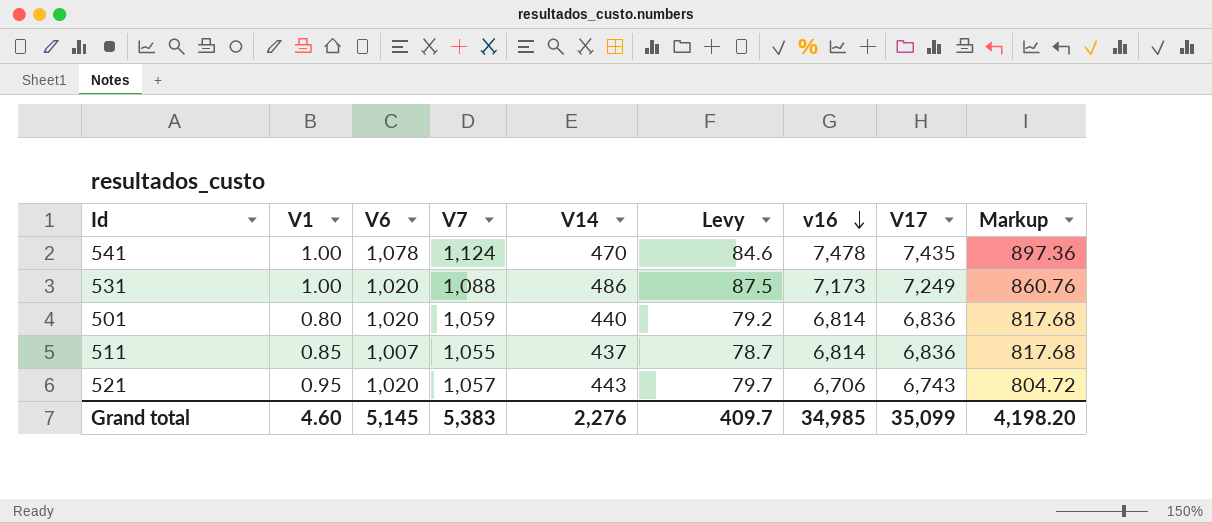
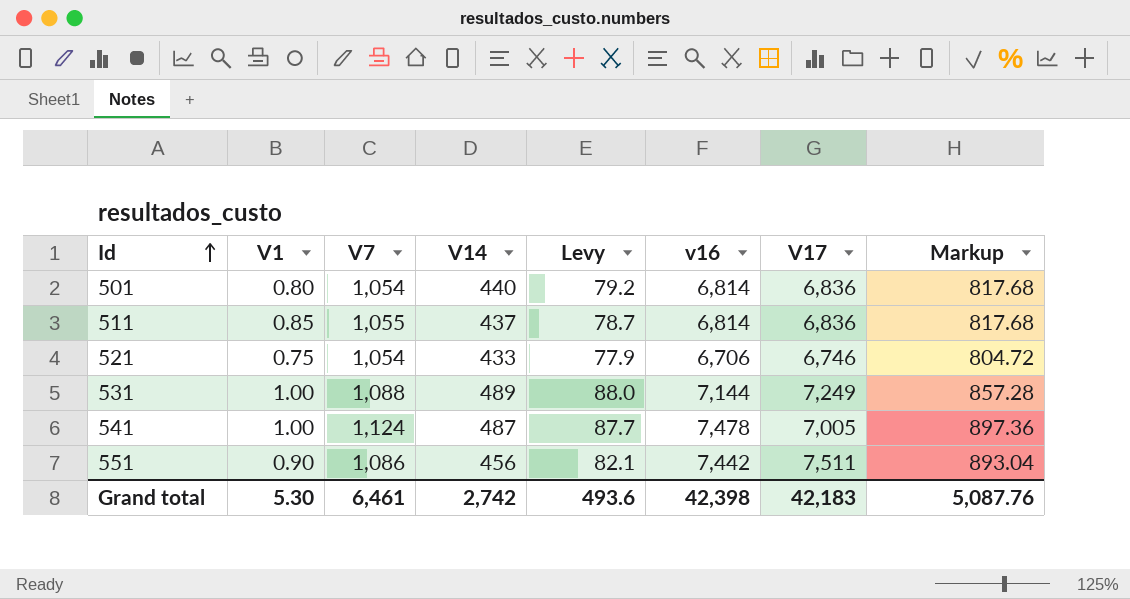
row order: v16 descending -> Id ascending
column V6 | position: 3 -> none
501 | V7: 1,059 -> 1,054
521 | V1: 0.95 -> 0.75
521 | V7: 1,057 -> 1,054
521 | V14: 443 -> 433
521 | Levy: 79.7 -> 77.9
521 | V17: 6,743 -> 6,746
531 | V14: 486 -> 489
531 | Levy: 87.5 -> 88.0
531 | v16: 7,173 -> 7,144
531 | Markup: 860.76 -> 857.28
541 | V14: 470 -> 487
541 | Levy: 84.6 -> 87.7
541 | V17: 7,435 -> 7,005
row 551: none -> 0.90 | 1,086 | 456 | 82.1 | 7,442 | 7,511 | 893.04
Grand total | V1: 4.60 -> 5.30
Grand total | V7: 5,383 -> 6,461
Grand total | V14: 2,276 -> 2,742
Grand total | Levy: 409.7 -> 493.6
Grand total | v16: 34,985 -> 42,398
Grand total | V17: 35,099 -> 42,183
Grand total | Markup: 4,198.20 -> 5,087.76

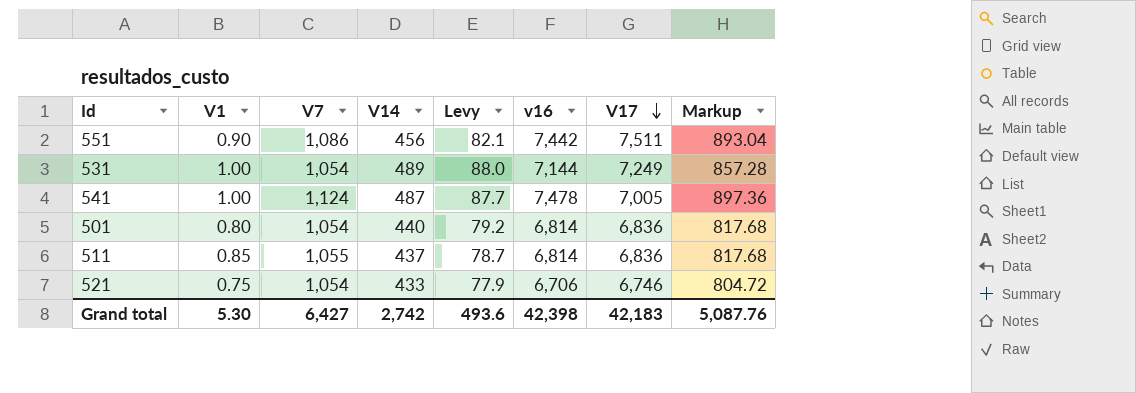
row order: Id ascending -> V17 descending
531 | V7: 1,088 -> 1,054
Grand total | V7: 6,461 -> 6,427

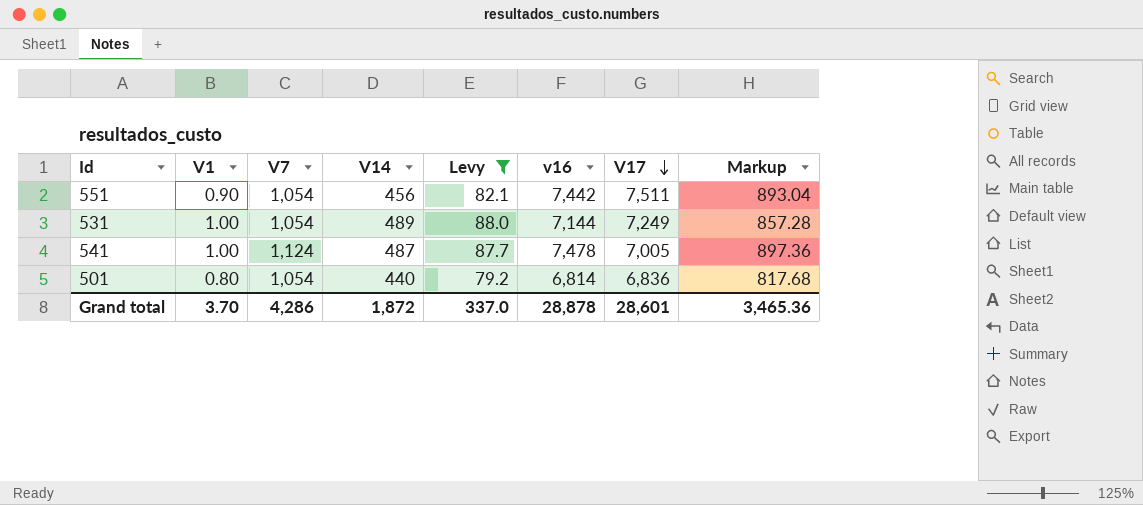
filter: none -> Levy >= 79.2
551 | V7: 1,086 -> 1,054
Grand total | V1: 5.30 -> 3.70
Grand total | V7: 6,427 -> 4,286
Grand total | V14: 2,742 -> 1,872
Grand total | Levy: 493.6 -> 337.0
Grand total | v16: 42,398 -> 28,878
Grand total | V17: 42,183 -> 28,601
Grand total | Markup: 5,087.76 -> 3,465.36

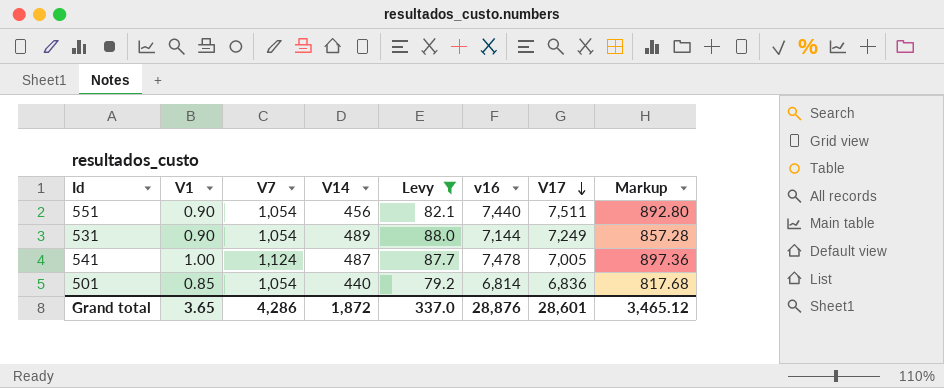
551 | v16: 7,442 -> 7,440
551 | Markup: 893.04 -> 892.80
531 | V1: 1.00 -> 0.90
501 | V1: 0.80 -> 0.85
Grand total | V1: 3.70 -> 3.65
Grand total | v16: 28,878 -> 28,876
Grand total | Markup: 3,465.36 -> 3,465.12

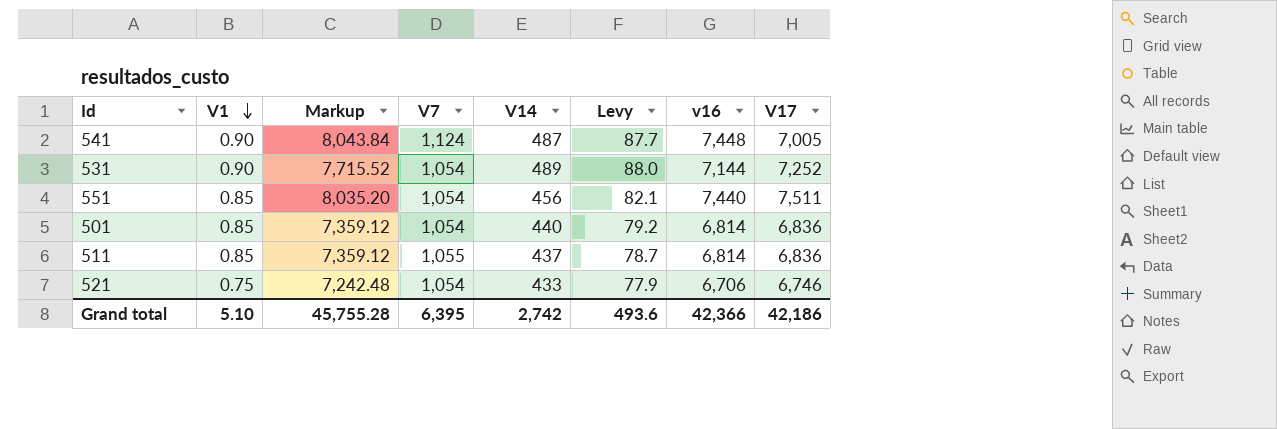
filter: Levy >= 79.2 -> none
row order: V17 descending -> V1 descending
column Markup | formula: [v16] * 0.12 -> [v16] * 1.08
column Markup | position: 8 -> 3
541 | V1: 1.00 -> 0.90
541 | v16: 7,478 -> 7,448
531 | V17: 7,249 -> 7,252
551 | V1: 0.90 -> 0.85
Grand total | V1: 3.65 -> 5.10
Grand total | Markup: 3,465.12 -> 45,755.28
Grand total | V7: 4,286 -> 6,395
Grand total | V14: 1,872 -> 2,742
Grand total | Levy: 337.0 -> 493.6
Grand total | v16: 28,876 -> 42,366
Grand total | V17: 28,601 -> 42,186

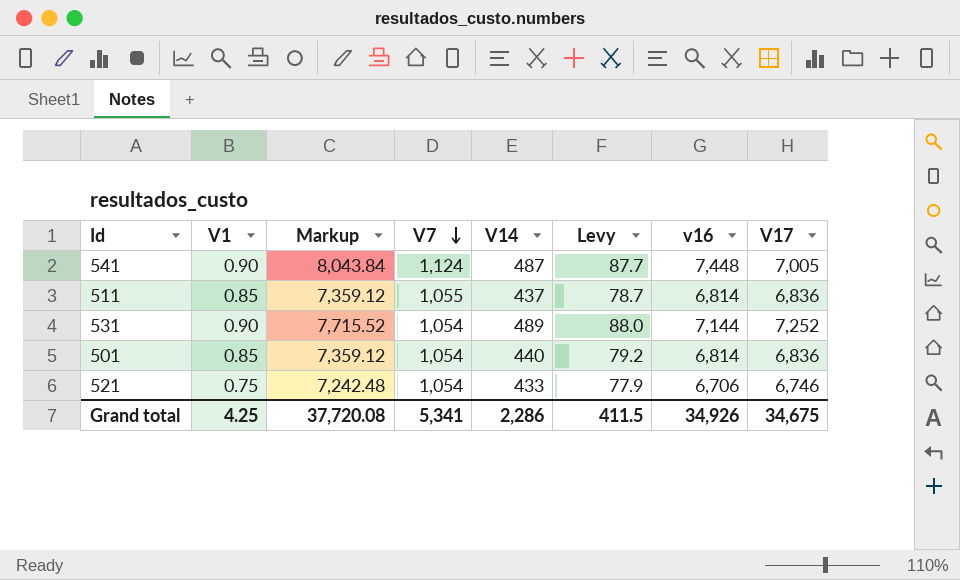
row order: V1 descending -> V7 descending
row 551: 0.85 | 8,035.20 | 1,054 | 456 | 82.1 | 7,440 | 7,511 -> none
Grand total | V1: 5.10 -> 4.25
Grand total | Markup: 45,755.28 -> 37,720.08
Grand total | V7: 6,395 -> 5,341
Grand total | V14: 2,742 -> 2,286
Grand total | Levy: 493.6 -> 411.5
Grand total | v16: 42,366 -> 34,926
Grand total | V17: 42,186 -> 34,675

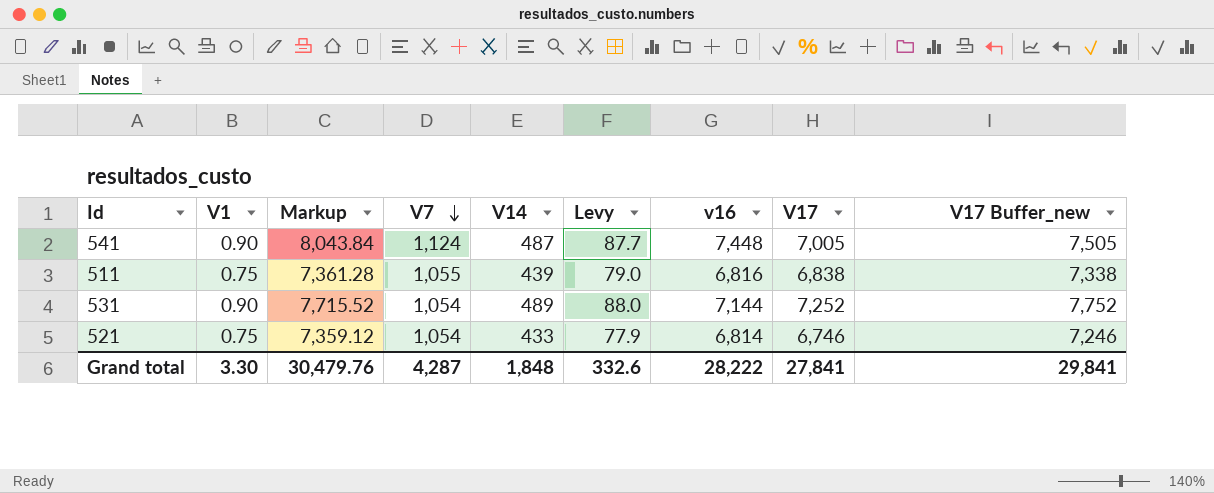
column V17 Buffer_new | formula: none -> [V17] + 500
row 501: 0.85 | 7,359.12 | 1,054 | 440 | 79.2 | 6,814 | 6,836 -> none
511 | V1: 0.85 -> 0.75
511 | Markup: 7,359.12 -> 7,361.28
511 | V14: 437 -> 439
511 | Levy: 78.7 -> 79.0
511 | v16: 6,814 -> 6,816
511 | V17: 6,836 -> 6,838
521 | Markup: 7,242.48 -> 7,359.12
521 | v16: 6,706 -> 6,814
Grand total | V1: 4.25 -> 3.30
Grand total | Markup: 37,720.08 -> 30,479.76
Grand total | V7: 5,341 -> 4,287
Grand total | V14: 2,286 -> 1,848
Grand total | Levy: 411.5 -> 332.6
Grand total | v16: 34,926 -> 28,222
Grand total | V17: 34,675 -> 27,841

